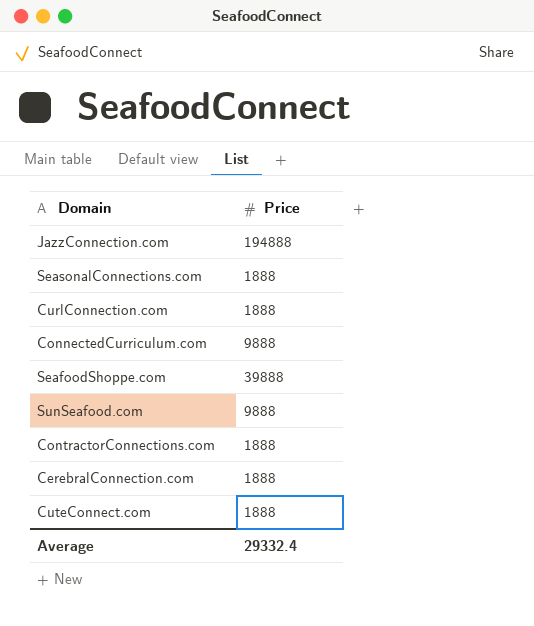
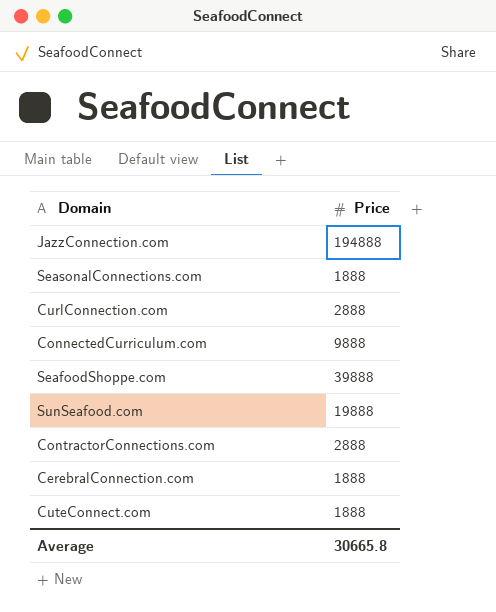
CurlConnection.com | Price: 1888 -> 2888
SunSeafood.com | Price: 9888 -> 19888
ContractorConnections.com | Price: 1888 -> 2888
Average | Price: 29332.4 -> 30665.8

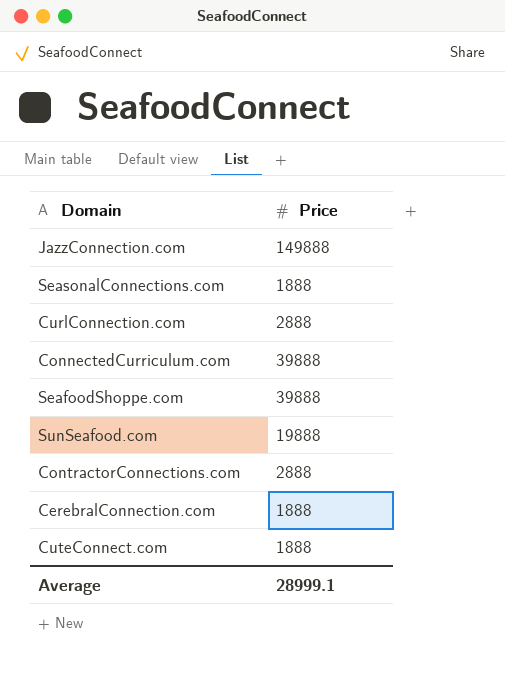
JazzConnection.com | Price: 194888 -> 149888
ConnectedCurriculum.com | Price: 9888 -> 39888
Average | Price: 30665.8 -> 28999.1

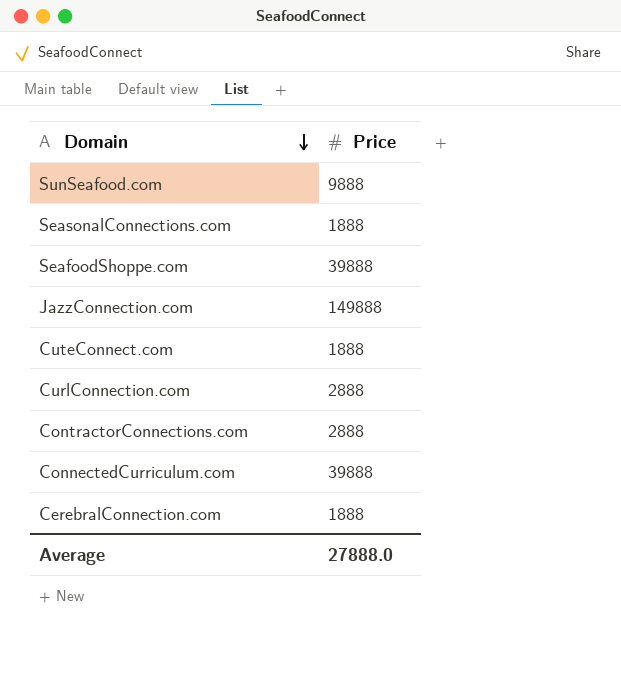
row order: none -> Domain descending
SunSeafood.com | Price: 19888 -> 9888
Average | Price: 28999.1 -> 27888.0

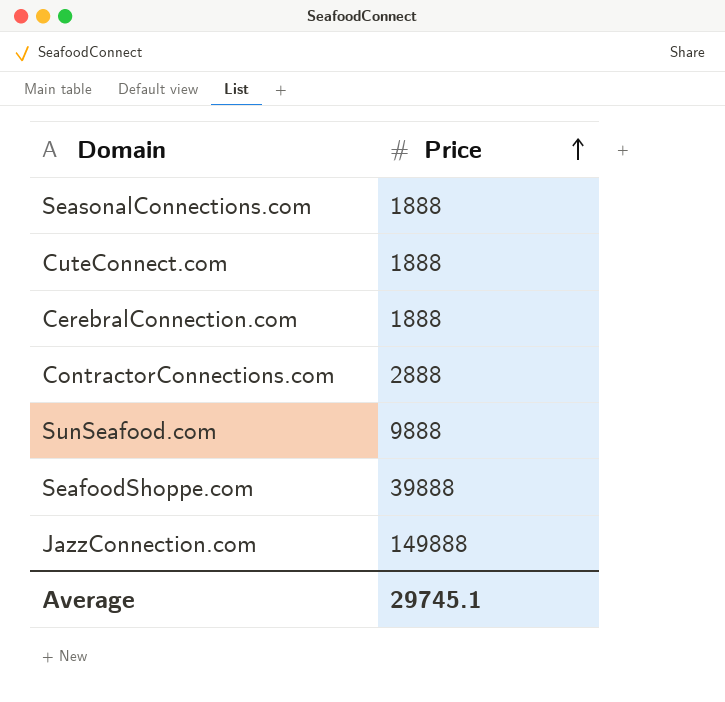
row order: Domain descending -> Price ascending
row CurlConnection.com: 2888 -> none
row ConnectedCurriculum.com: 39888 -> none
Average | Price: 27888.0 -> 29745.1

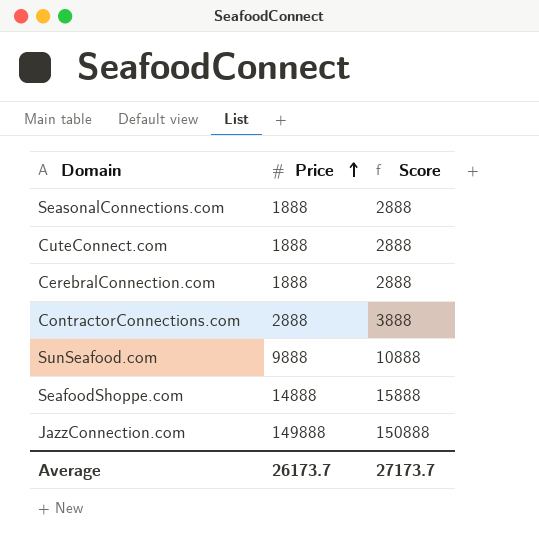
column Score | formula: none -> [Price] + 1000
SeafoodShoppe.com | Price: 39888 -> 14888
Average | Price: 29745.1 -> 26173.7

